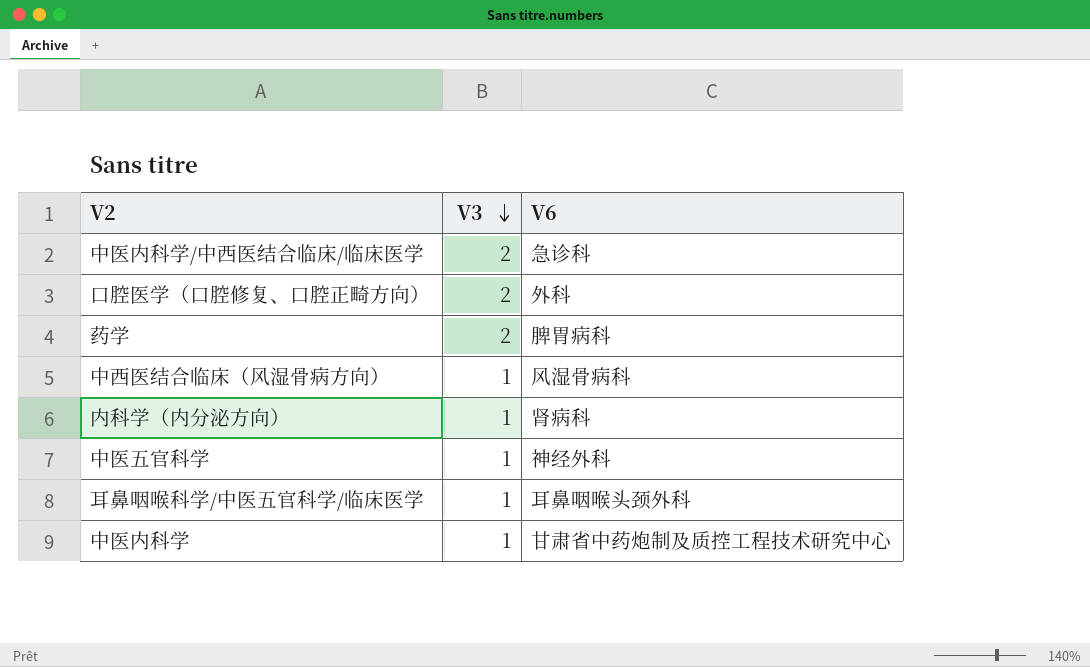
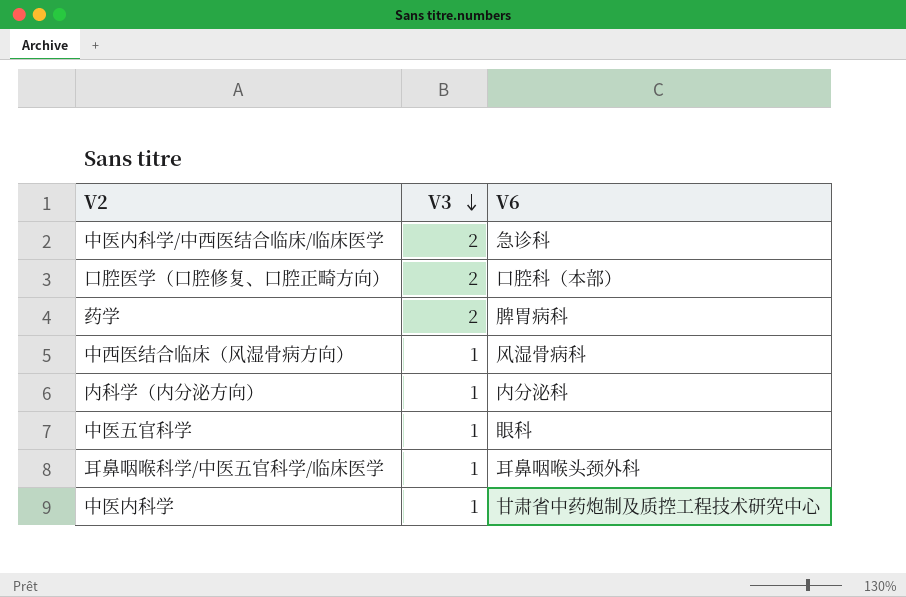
口腔医学（口腔修复、口腔正畸方向） | V6: 外科 -> 口腔科（本部）
内科学（内分泌方向） | V6: 肾病科 -> 内分泌科
中医五官科学 | V6: 神经外科 -> 眼科

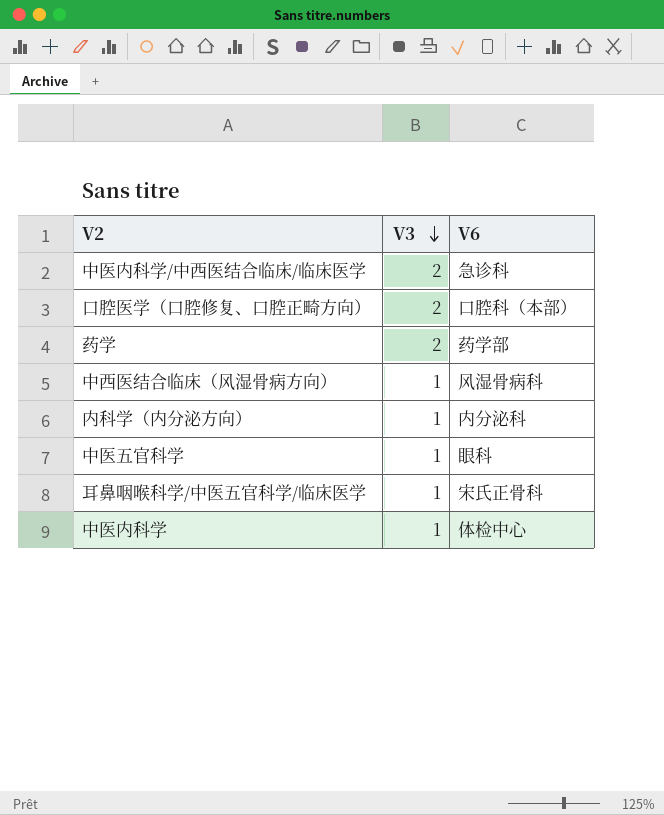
药学 | V6: 脾胃病科 -> 药学部
耳鼻咽喉科学/中医五官科学/临床医学 | V6: 耳鼻咽喉头颈外科 -> 宋氏正骨科
中医内科学 | V6: 甘肃省中药炮制及质控工程技术研究中心 -> 体检中心

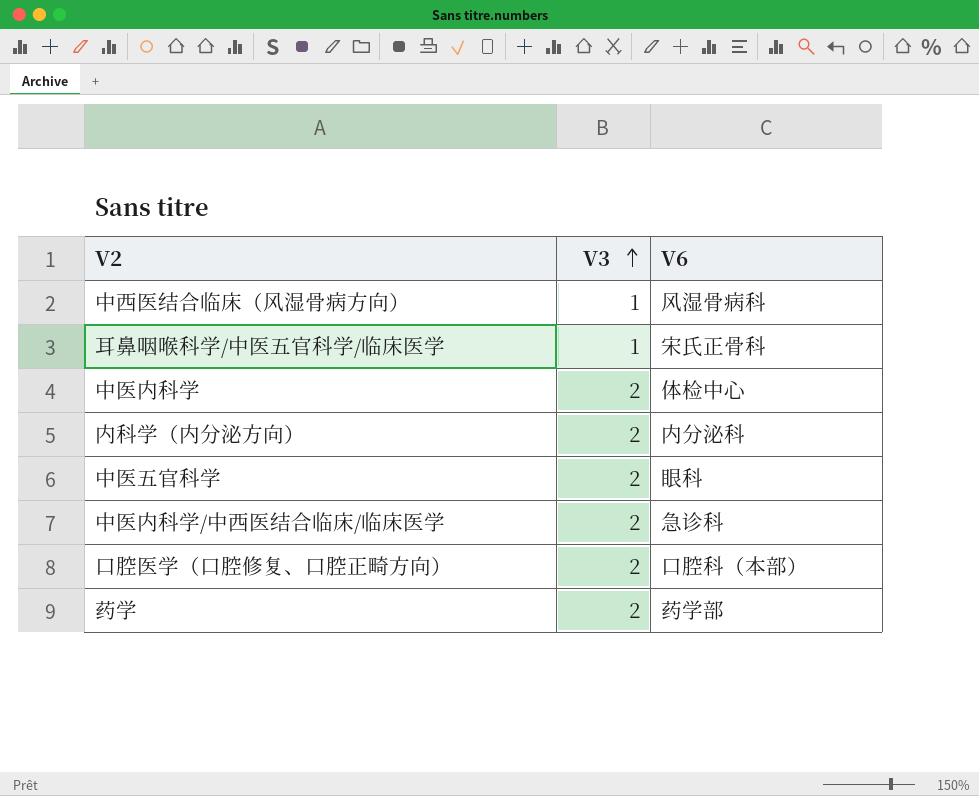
row order: V3 descending -> V3 ascending
中医内科学 | V3: 1 -> 2
内科学（内分泌方向） | V3: 1 -> 2
中医五官科学 | V3: 1 -> 2

